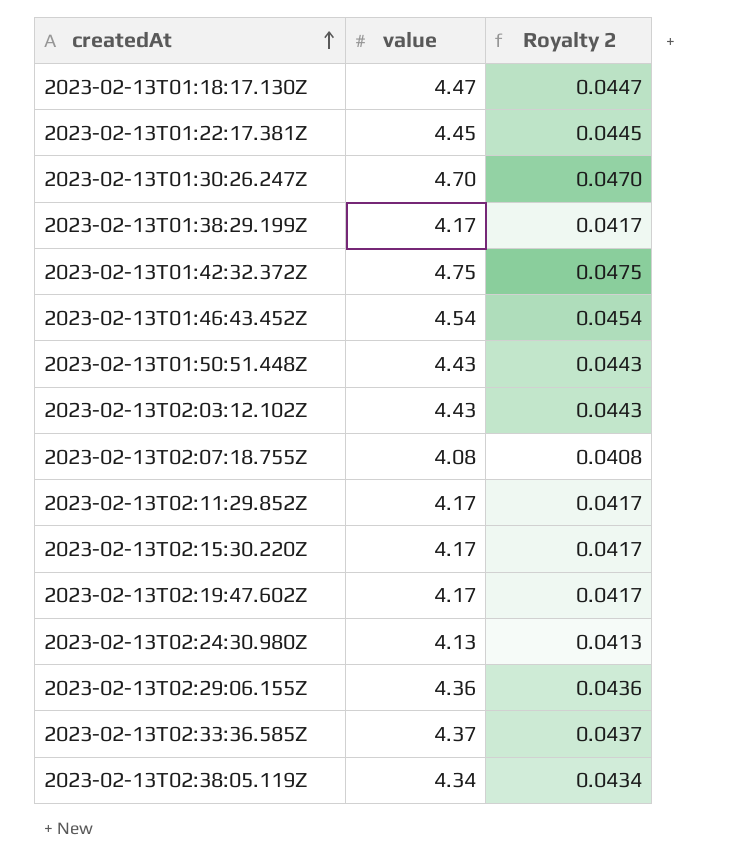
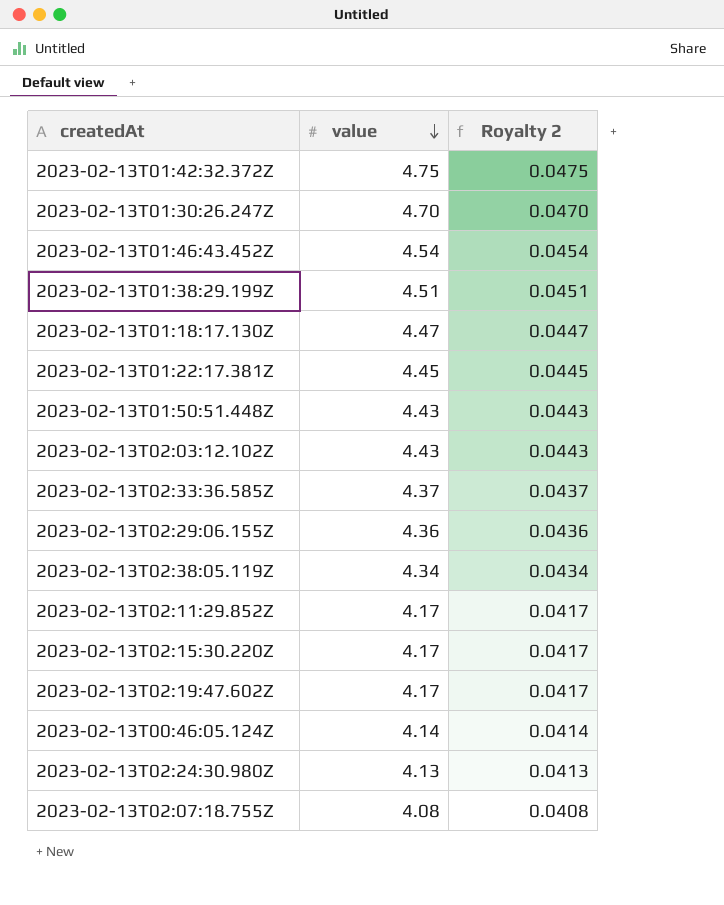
row order: createdAt ascending -> value descending
2023-02-13T01:38:29.199Z | value: 4.17 -> 4.51
2023-02-13T01:38:29.199Z | Royalty 2: 0.0417 -> 0.0451
row 2023-02-13T00:46:05.124Z: none -> 4.14 | 0.0414

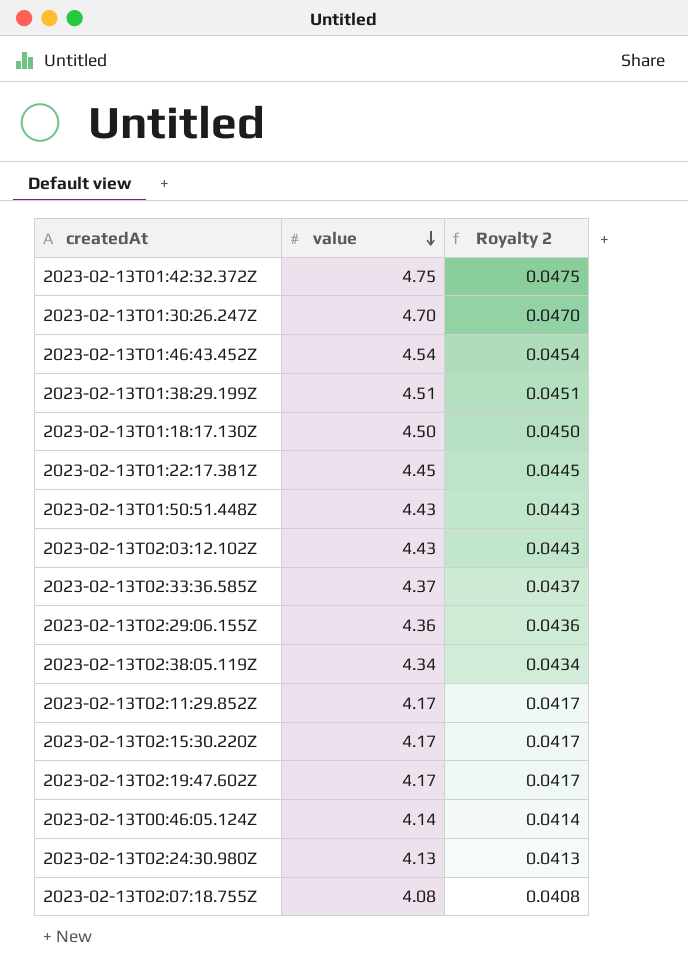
2023-02-13T01:18:17.130Z | value: 4.47 -> 4.50
2023-02-13T01:18:17.130Z | Royalty 2: 0.0447 -> 0.0450

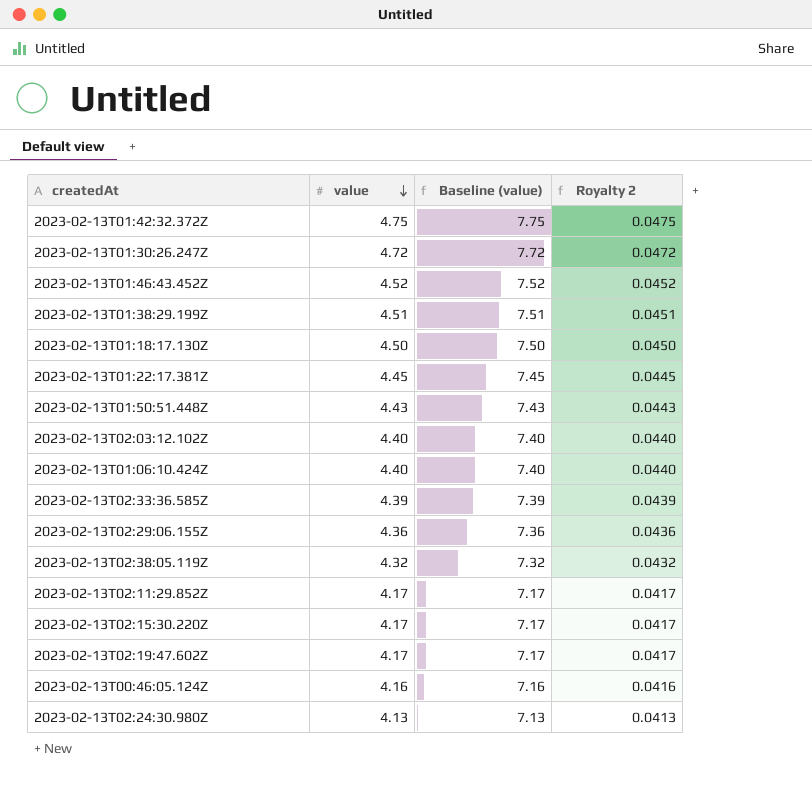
column Baseline (value) | formula: none -> [value] + 3
row 2023-02-13T02:07:18.755Z: 4.08 | 0.0408 -> none
2023-02-13T01:30:26.247Z | value: 4.70 -> 4.72
2023-02-13T01:30:26.247Z | Royalty 2: 0.0470 -> 0.0472
2023-02-13T01:46:43.452Z | value: 4.54 -> 4.52
2023-02-13T01:46:43.452Z | Royalty 2: 0.0454 -> 0.0452
2023-02-13T02:03:12.102Z | value: 4.43 -> 4.40
2023-02-13T02:03:12.102Z | Royalty 2: 0.0443 -> 0.0440
row 2023-02-13T01:06:10.424Z: none -> 4.40 | 7.40 | 0.0440
2023-02-13T02:33:36.585Z | value: 4.37 -> 4.39
2023-02-13T02:33:36.585Z | Royalty 2: 0.0437 -> 0.0439
2023-02-13T02:38:05.119Z | value: 4.34 -> 4.32
2023-02-13T02:38:05.119Z | Royalty 2: 0.0434 -> 0.0432
2023-02-13T00:46:05.124Z | value: 4.14 -> 4.16
2023-02-13T00:46:05.124Z | Royalty 2: 0.0414 -> 0.0416

